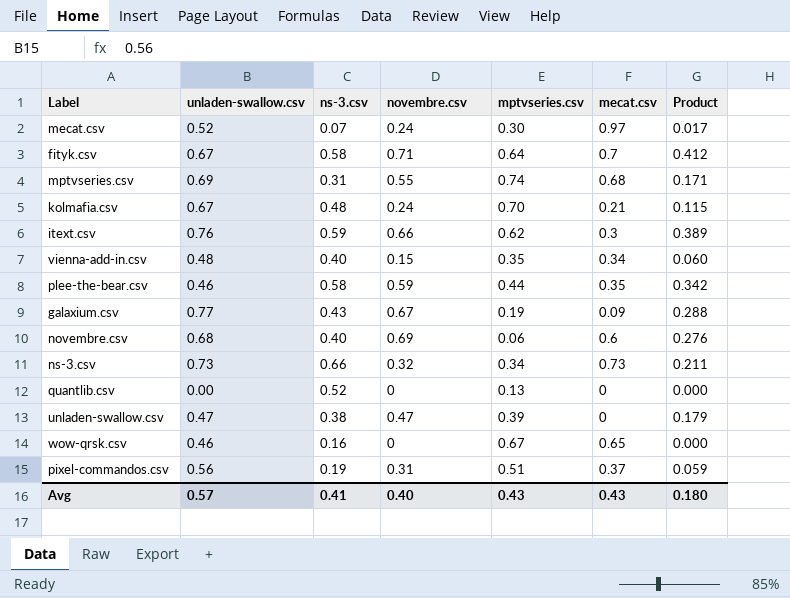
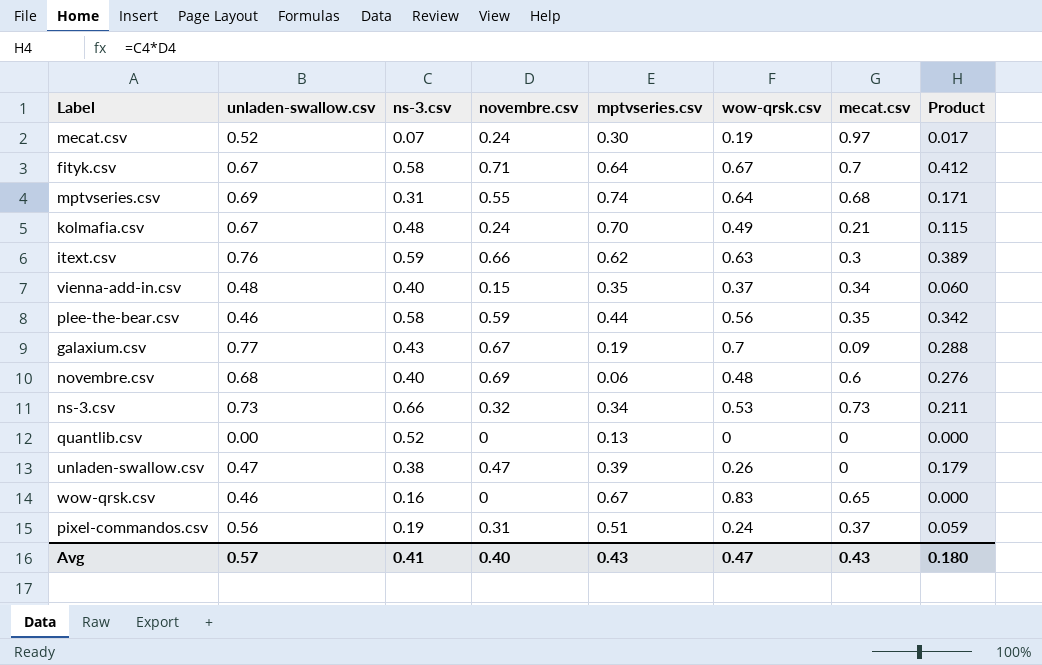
column wow-qrsk.csv | position: none -> 6

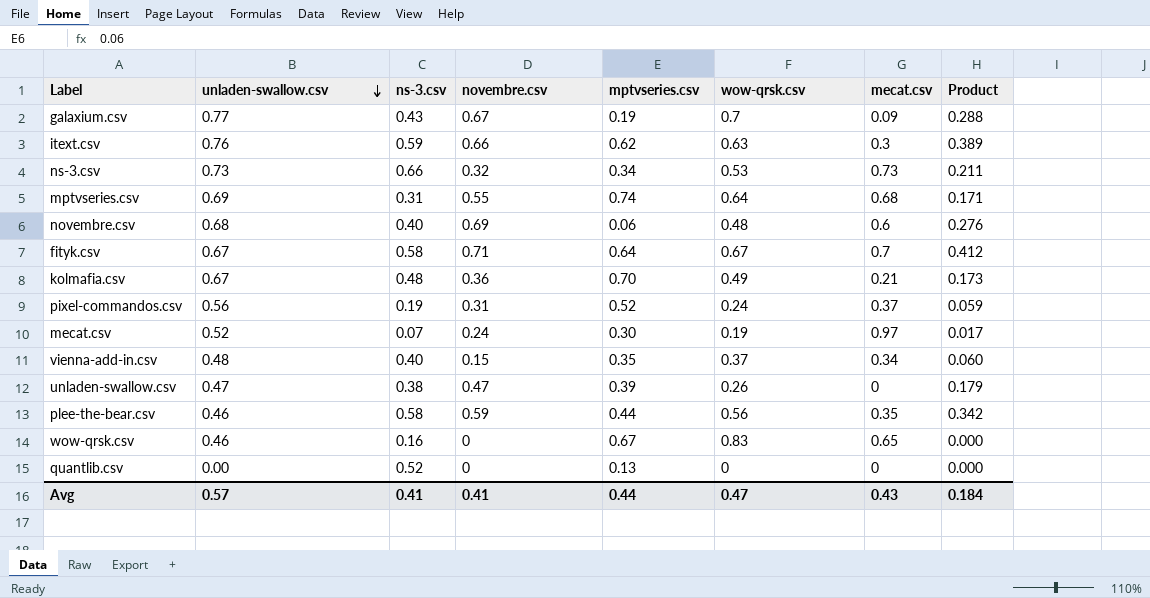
row order: none -> unladen-swallow.csv descending
kolmafia.csv | novembre.csv: 0.24 -> 0.36
kolmafia.csv | Product: 0.115 -> 0.173
pixel-commandos.csv | mptvseries.csv: 0.51 -> 0.52
Avg | novembre.csv: 0.40 -> 0.41
Avg | mptvseries.csv: 0.43 -> 0.44
Avg | Product: 0.180 -> 0.184

